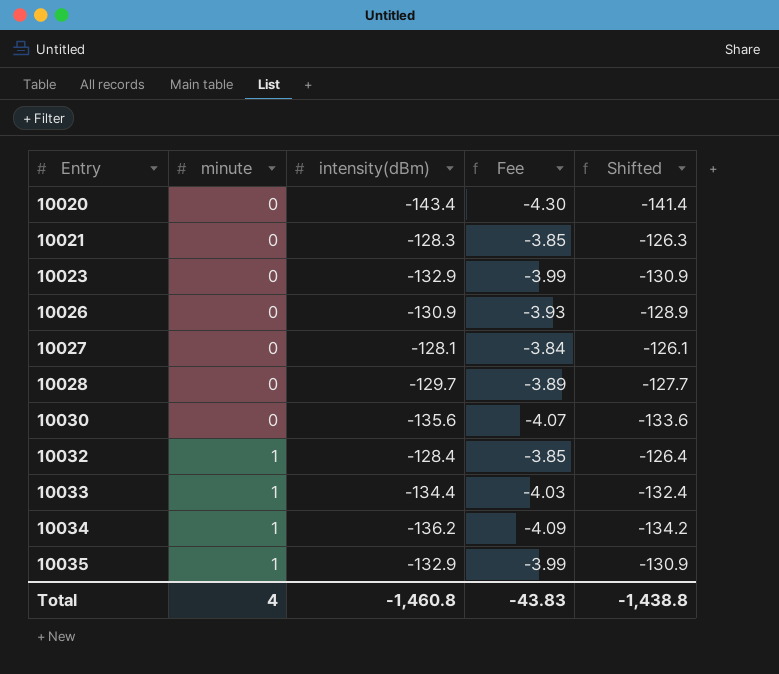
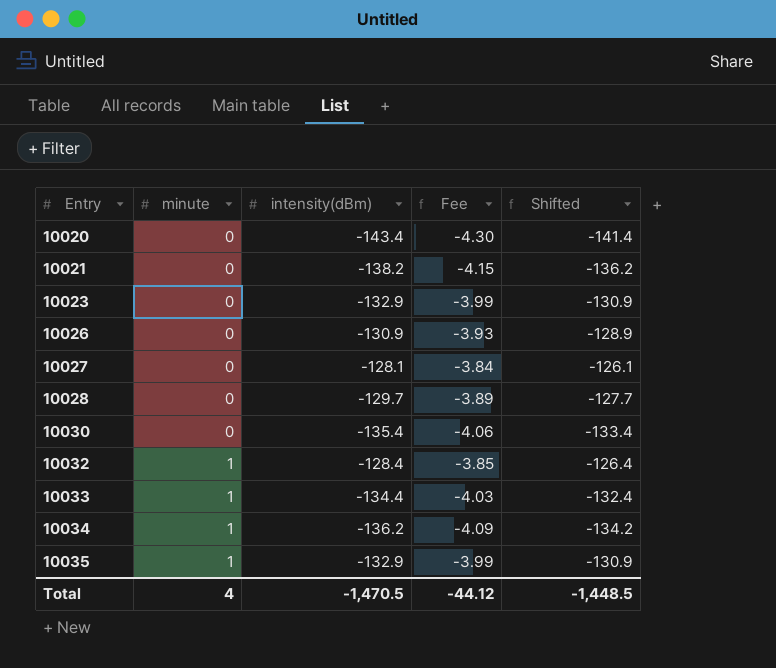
10021 | intensity(dBm): -128.3 -> -138.2
10021 | Fee: -3.85 -> -4.15
10021 | Shifted: -126.3 -> -136.2
10030 | intensity(dBm): -135.6 -> -135.4
10030 | Fee: -4.07 -> -4.06
10030 | Shifted: -133.6 -> -133.4
Total | intensity(dBm): -1,460.8 -> -1,470.5
Total | Fee: -43.83 -> -44.12
Total | Shifted: -1,438.8 -> -1,448.5

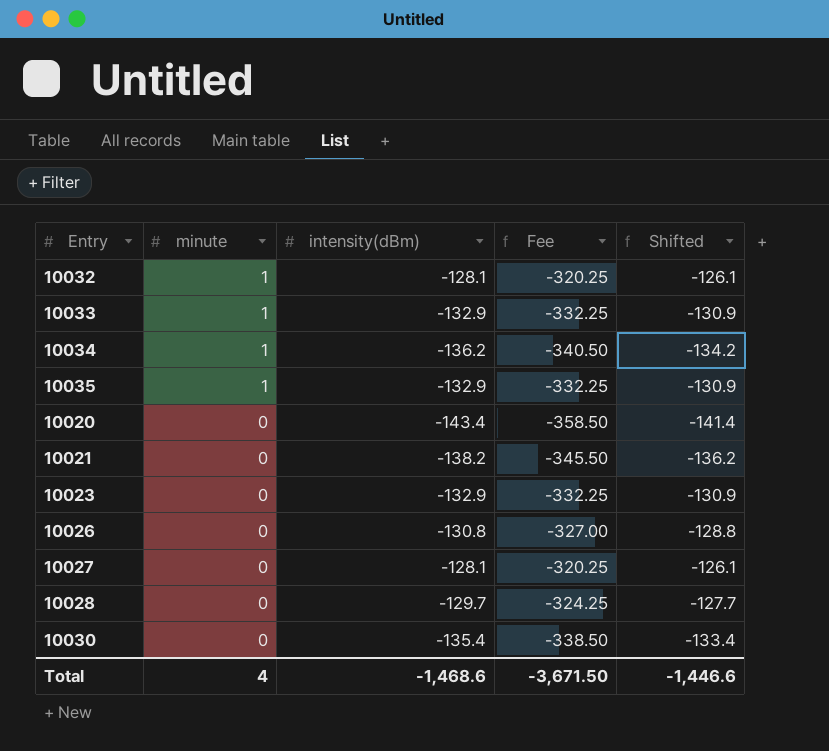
row order: Entry ascending -> minute descending
column Fee | formula: [intensity(dBm)] * 0.03 -> [intensity(dBm)] * 2.5
10032 | intensity(dBm): -128.4 -> -128.1
10032 | Shifted: -126.4 -> -126.1
10033 | intensity(dBm): -134.4 -> -132.9
10033 | Shifted: -132.4 -> -130.9
10026 | intensity(dBm): -130.9 -> -130.8
10026 | Shifted: -128.9 -> -128.8
Total | intensity(dBm): -1,470.5 -> -1,468.6
Total | Fee: -44.12 -> -3,671.50
Total | Shifted: -1,448.5 -> -1,446.6

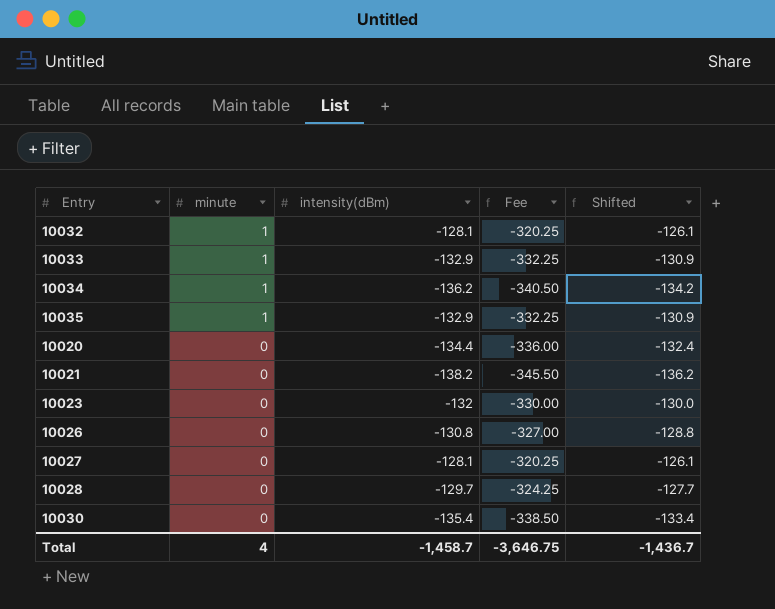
10020 | intensity(dBm): -143.4 -> -134.4
10020 | Fee: -358.50 -> -336.00
10020 | Shifted: -141.4 -> -132.4
10023 | intensity(dBm): -132.9 -> -132
10023 | Fee: -332.25 -> -330.00
10023 | Shifted: -130.9 -> -130.0
Total | intensity(dBm): -1,468.6 -> -1,458.7
Total | Fee: -3,671.50 -> -3,646.75
Total | Shifted: -1,446.6 -> -1,436.7

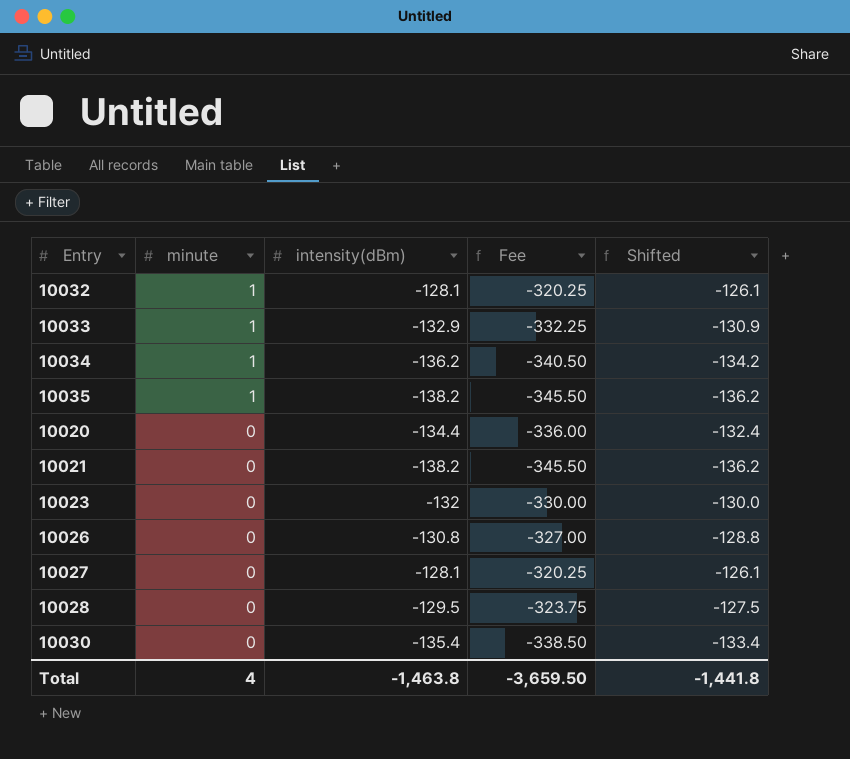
10035 | intensity(dBm): -132.9 -> -138.2
10035 | Fee: -332.25 -> -345.50
10035 | Shifted: -130.9 -> -136.2
10028 | intensity(dBm): -129.7 -> -129.5
10028 | Fee: -324.25 -> -323.75
10028 | Shifted: -127.7 -> -127.5
Total | intensity(dBm): -1,458.7 -> -1,463.8
Total | Fee: -3,646.75 -> -3,659.50
Total | Shifted: -1,436.7 -> -1,441.8

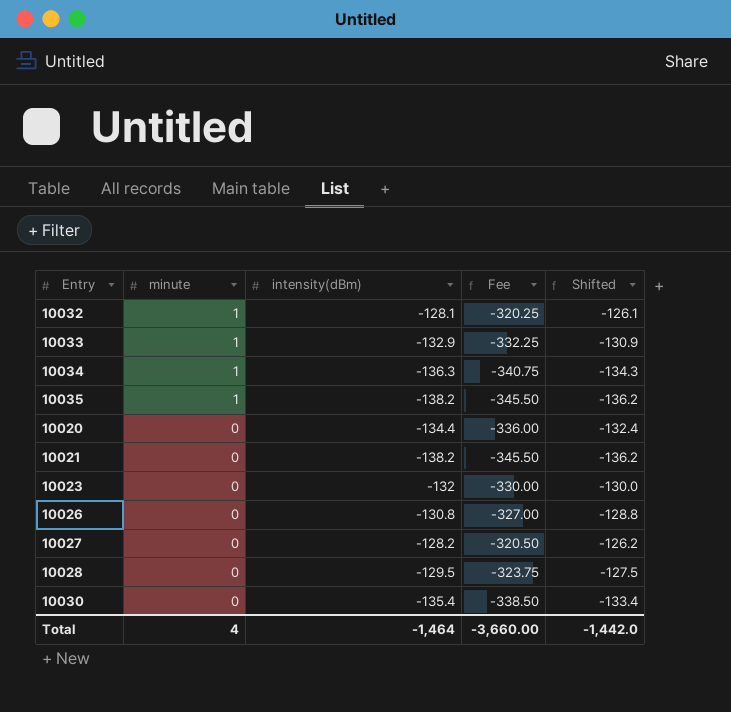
10034 | intensity(dBm): -136.2 -> -136.3
10034 | Fee: -340.50 -> -340.75
10034 | Shifted: -134.2 -> -134.3
10027 | intensity(dBm): -128.1 -> -128.2
10027 | Fee: -320.25 -> -320.50
10027 | Shifted: -126.1 -> -126.2
Total | intensity(dBm): -1,463.8 -> -1,464
Total | Fee: -3,659.50 -> -3,660.00
Total | Shifted: -1,441.8 -> -1,442.0

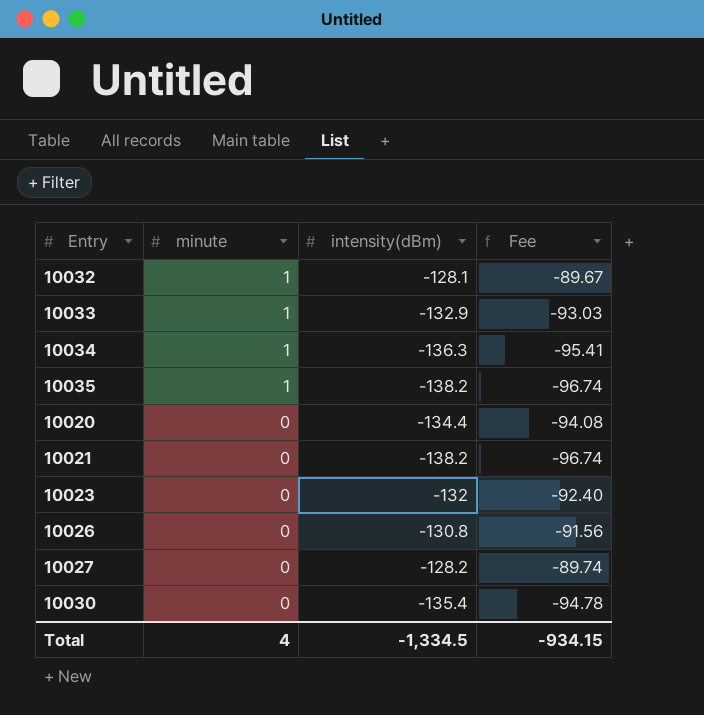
column Shifted | formula: [intensity(dBm)] + 2 -> none
column Fee | formula: [intensity(dBm)] * 2.5 -> [intensity(dBm)] * 0.7
row 10028: 0 | -129.5 | -323.75 | -127.5 -> none
Total | intensity(dBm): -1,464 -> -1,334.5
Total | Fee: -3,660.00 -> -934.15

